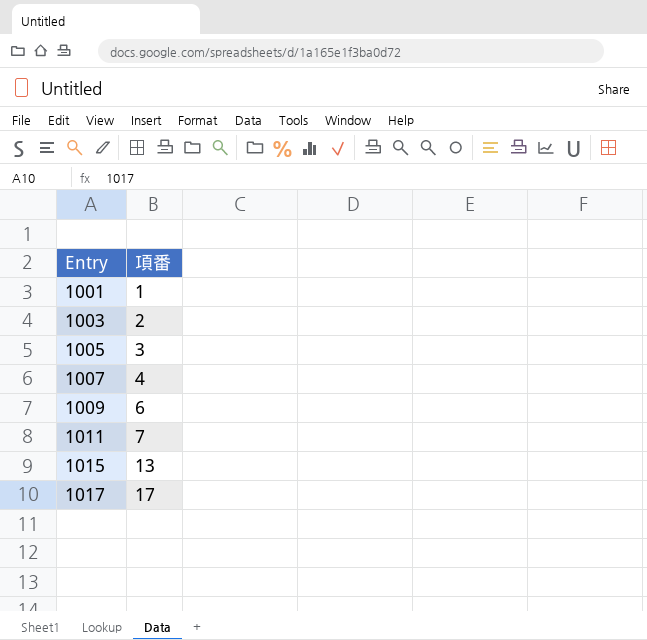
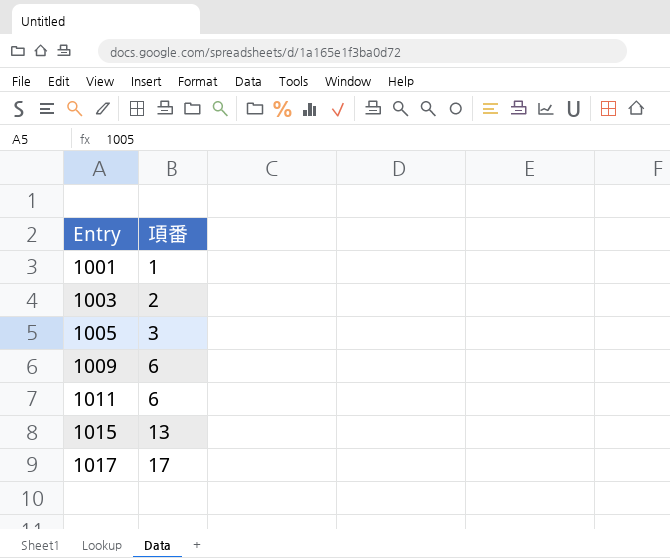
row 1007: 4 -> none
1011 | 項番: 7 -> 6

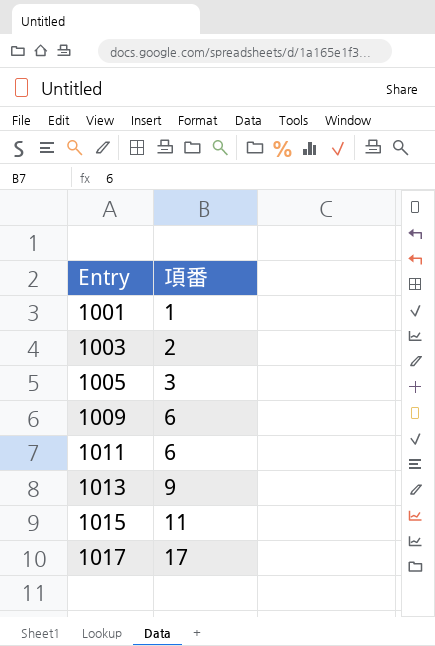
row 1013: none -> 9
1015 | 項番: 13 -> 11

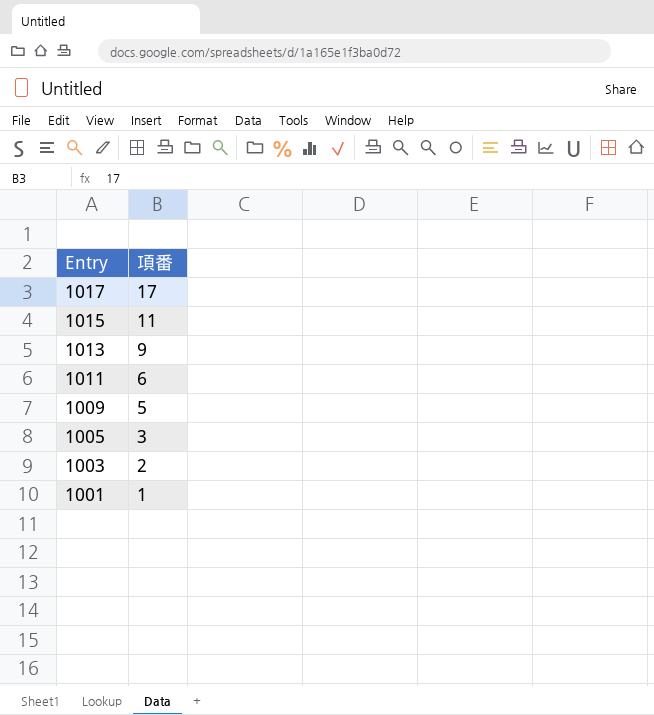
row order: Entry ascending -> Entry descending
1009 | 項番: 6 -> 5

